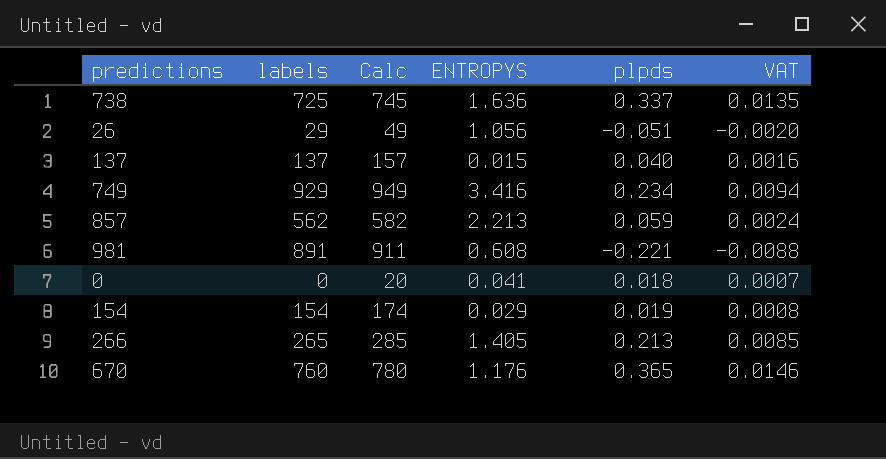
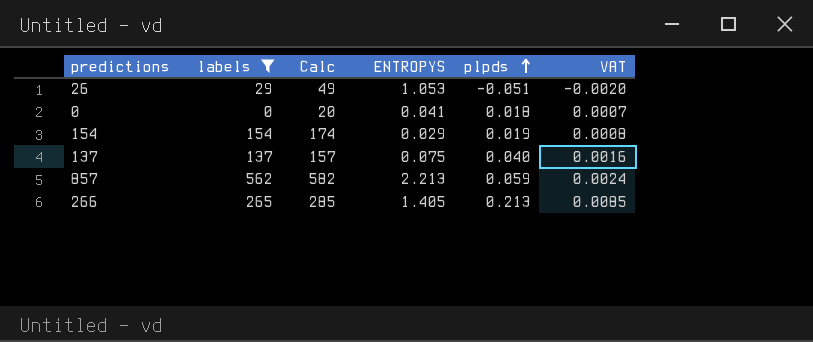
filter: none -> labels <= 562
row order: none -> plpds ascending
26 | ENTROPYS: 1.056 -> 1.053
137 | ENTROPYS: 0.015 -> 0.075

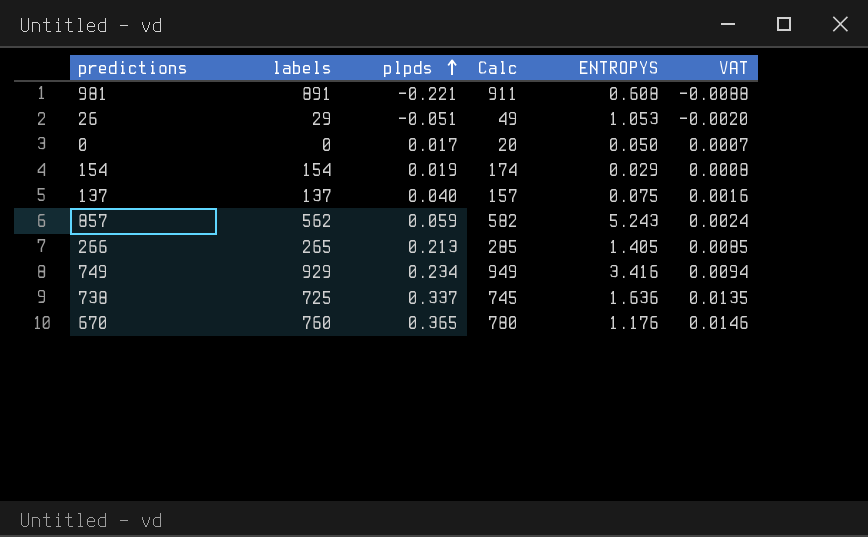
filter: labels <= 562 -> none
column plpds | position: 5 -> 3
0 | plpds: 0.018 -> 0.017
0 | ENTROPYS: 0.041 -> 0.050
857 | ENTROPYS: 2.213 -> 5.243

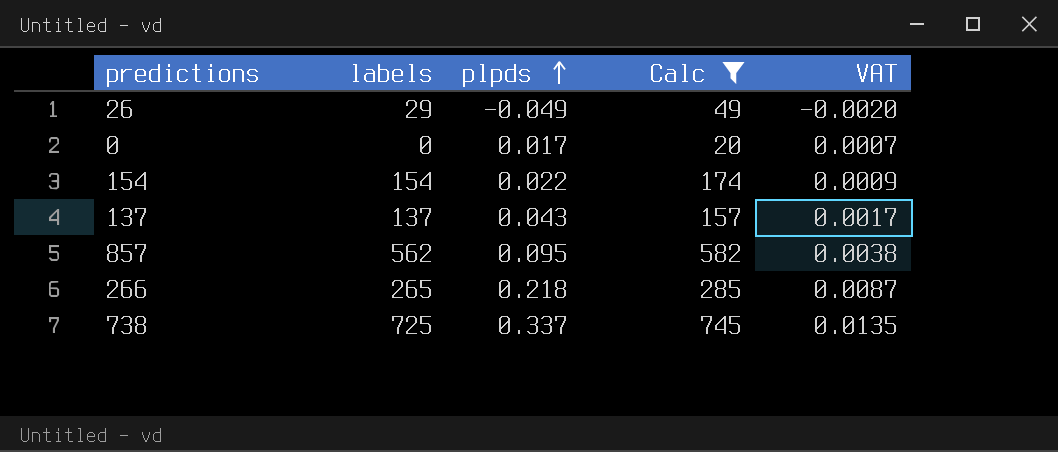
filter: none -> Calc <= 745
column ENTROPYS | position: 5 -> none
26 | plpds: -0.051 -> -0.049
154 | plpds: 0.019 -> 0.022
154 | VAT: 0.0008 -> 0.0009
137 | plpds: 0.040 -> 0.043
137 | VAT: 0.0016 -> 0.0017
857 | plpds: 0.059 -> 0.095
857 | VAT: 0.0024 -> 0.0038
266 | plpds: 0.213 -> 0.218
266 | VAT: 0.0085 -> 0.0087

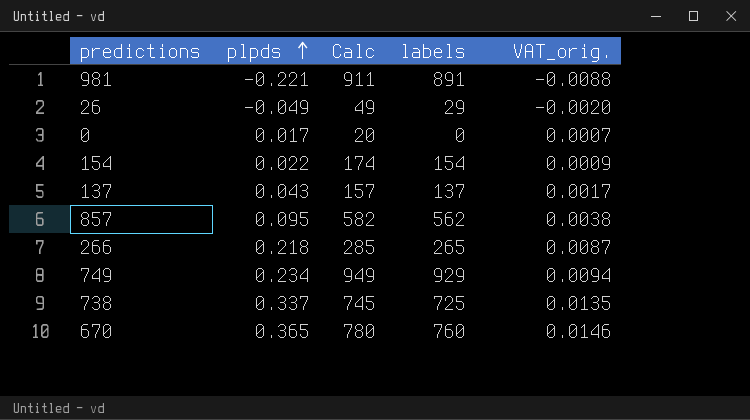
filter: Calc <= 745 -> none
column labels | position: 2 -> 4
column name: VAT -> VAT_orig.

